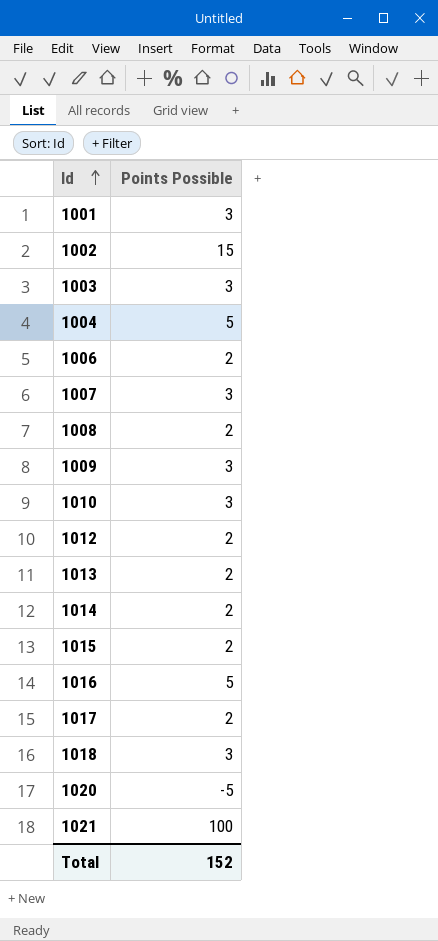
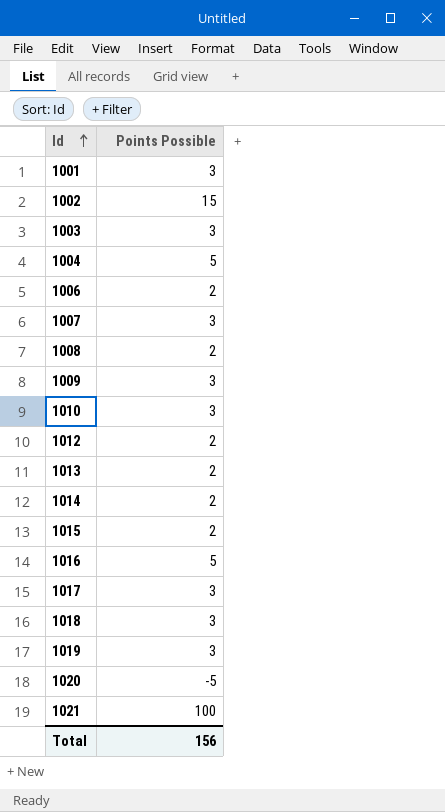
1017 | Points Possible: 2 -> 3
row 1019: none -> 3
Total | Points Possible: 152 -> 156

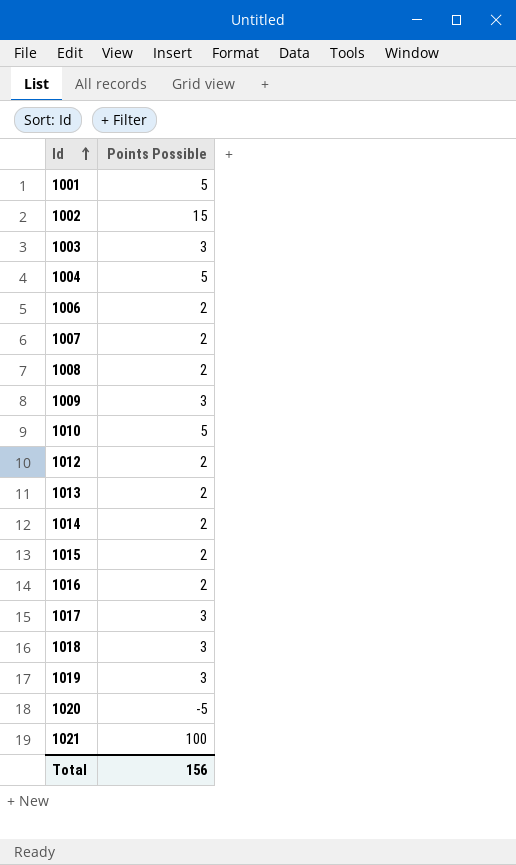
1001 | Points Possible: 3 -> 5
1007 | Points Possible: 3 -> 2
1010 | Points Possible: 3 -> 5
1016 | Points Possible: 5 -> 2

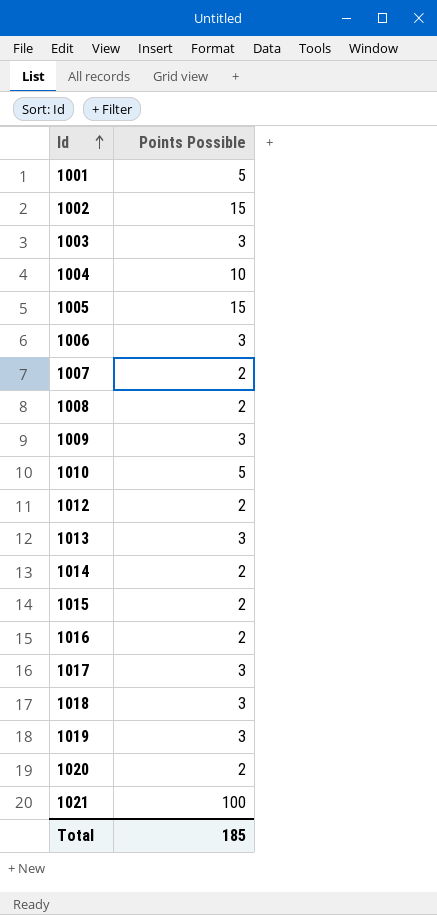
1004 | Points Possible: 5 -> 10
row 1005: none -> 15
1006 | Points Possible: 2 -> 3
1013 | Points Possible: 2 -> 3
1020 | Points Possible: -5 -> 2
Total | Points Possible: 156 -> 185

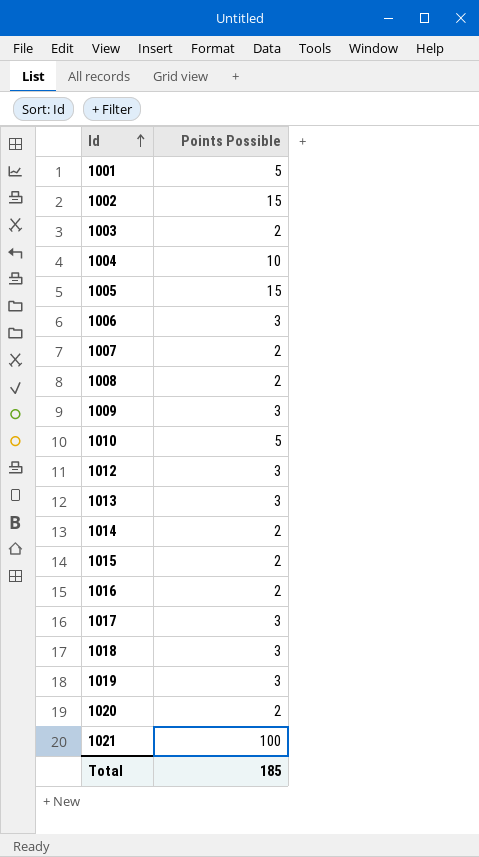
1003 | Points Possible: 3 -> 2
1012 | Points Possible: 2 -> 3

